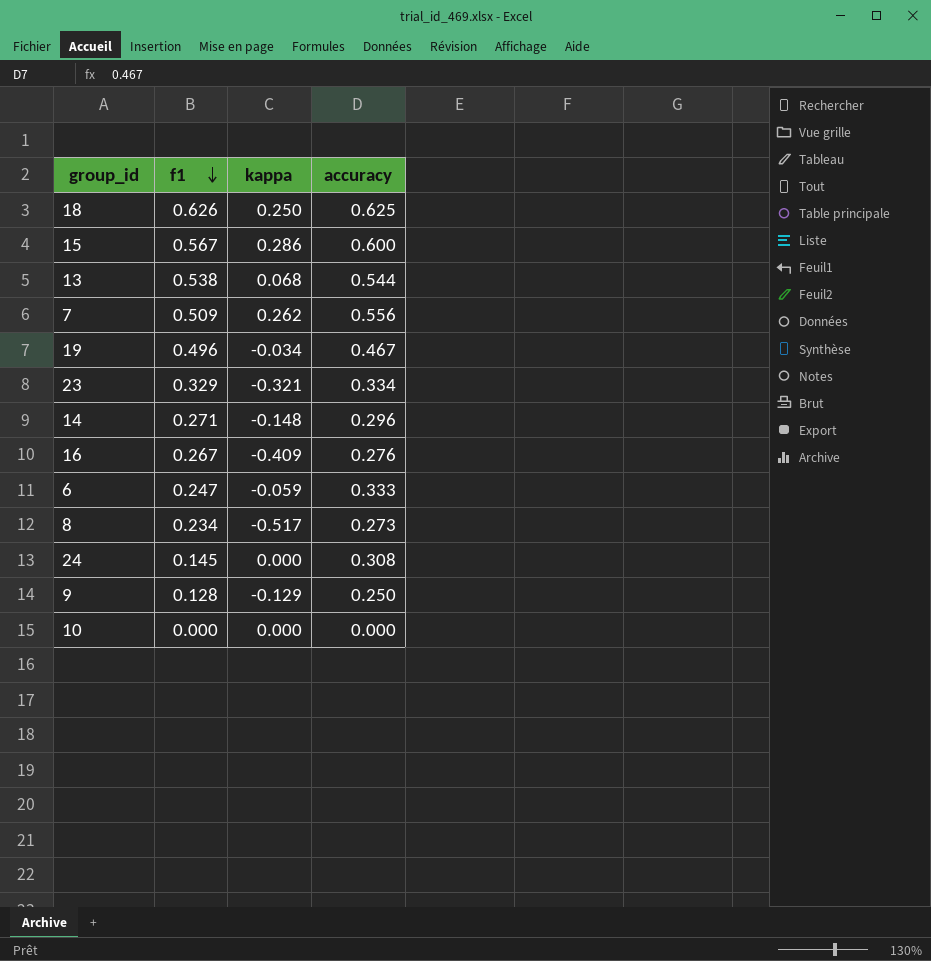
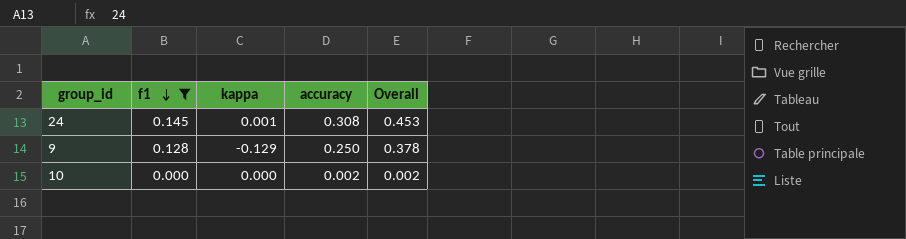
filter: none -> f1 <= 0.145
column Overall | formula: none -> [f1] + [accuracy]
24 | kappa: 0.000 -> 0.001
10 | accuracy: 0.000 -> 0.002

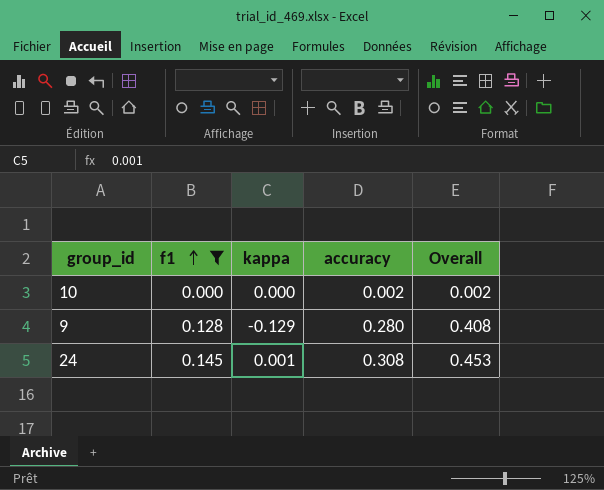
row order: f1 descending -> f1 ascending
9 | accuracy: 0.250 -> 0.280
9 | Overall: 0.378 -> 0.408

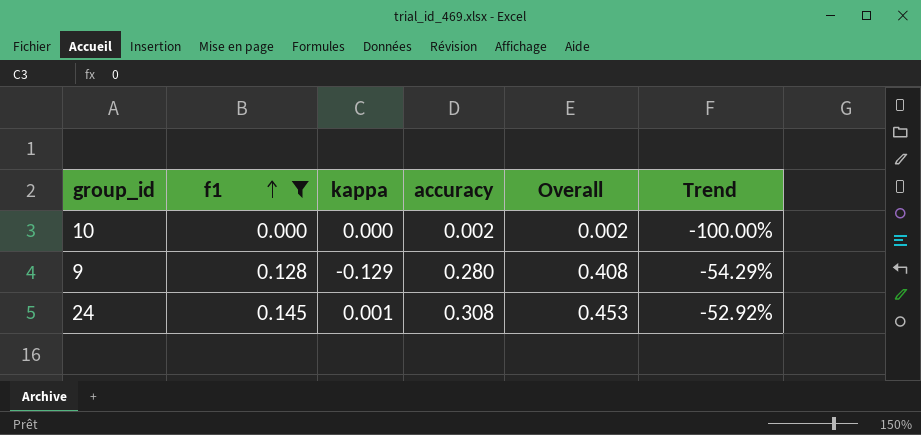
column Trend | formula: none -> ([f1] - [accuracy]) / [accuracy]

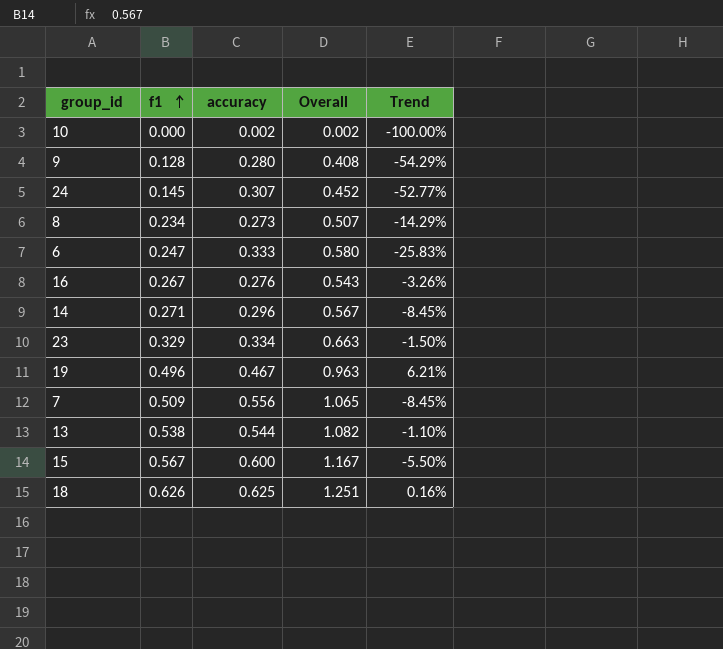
filter: f1 <= 0.145 -> none
column kappa | position: 3 -> none
24 | accuracy: 0.308 -> 0.307
24 | Overall: 0.453 -> 0.452
24 | Trend: -52.92% -> -52.77%

